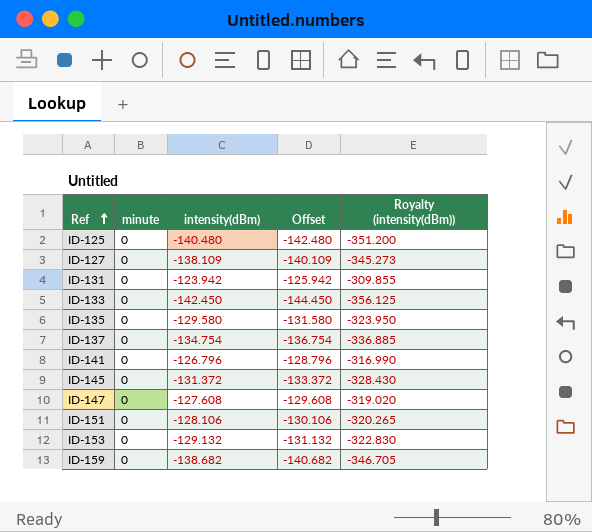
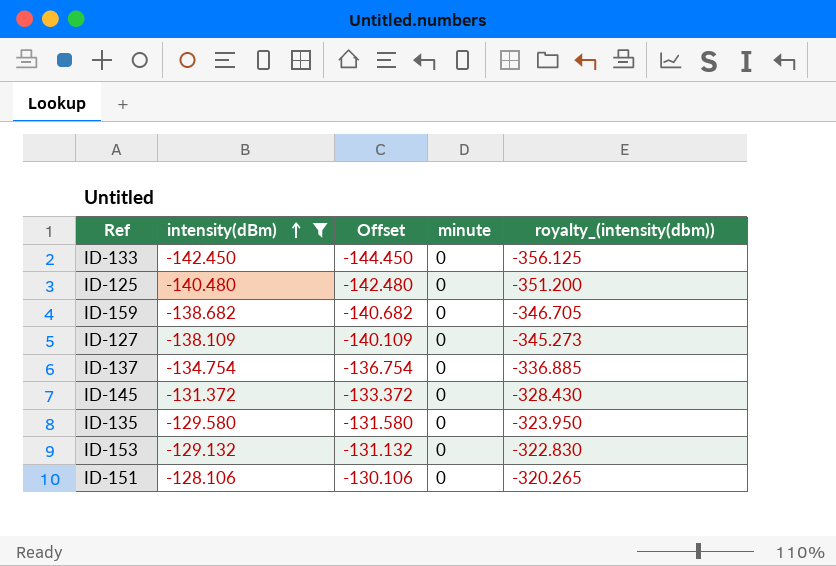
filter: none -> intensity(dBm) <= -128.106
row order: Ref ascending -> intensity(dBm) ascending
column minute | position: 2 -> 4
column name: Royalty (intensity(dBm)) -> royalty_(intensity(dbm))

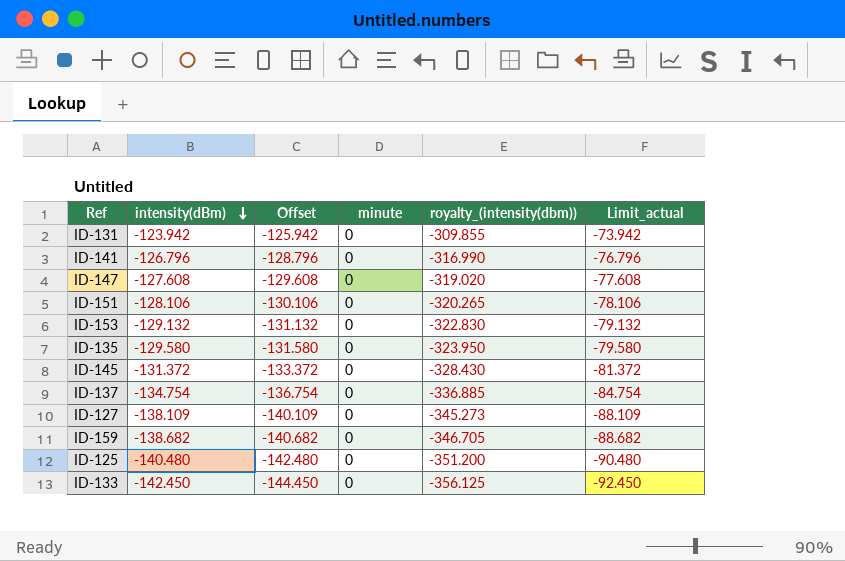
filter: intensity(dBm) <= -128.106 -> none
row order: intensity(dBm) ascending -> intensity(dBm) descending
column Limit_actual | formula: none -> [intensity(dBm)] + 50

